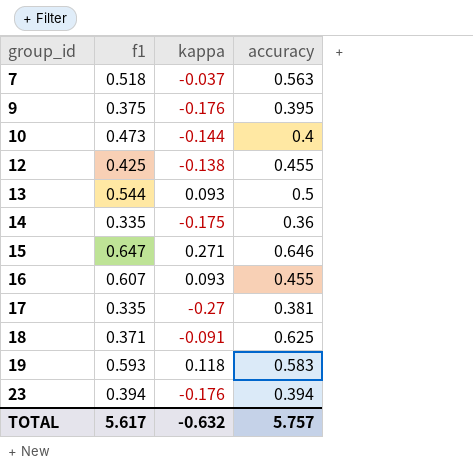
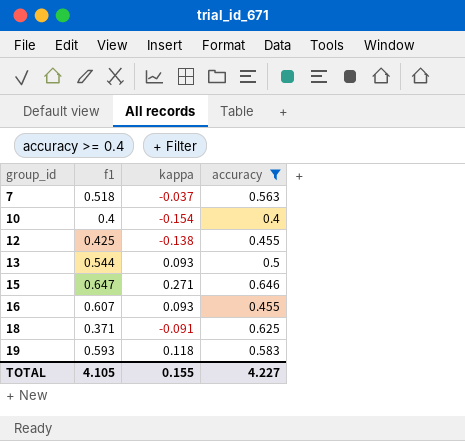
filter: none -> accuracy >= 0.4
10 | f1: 0.473 -> 0.4
10 | kappa: -0.144 -> -0.154
TOTAL | f1: 5.617 -> 4.105
TOTAL | kappa: -0.632 -> 0.155
TOTAL | accuracy: 5.757 -> 4.227

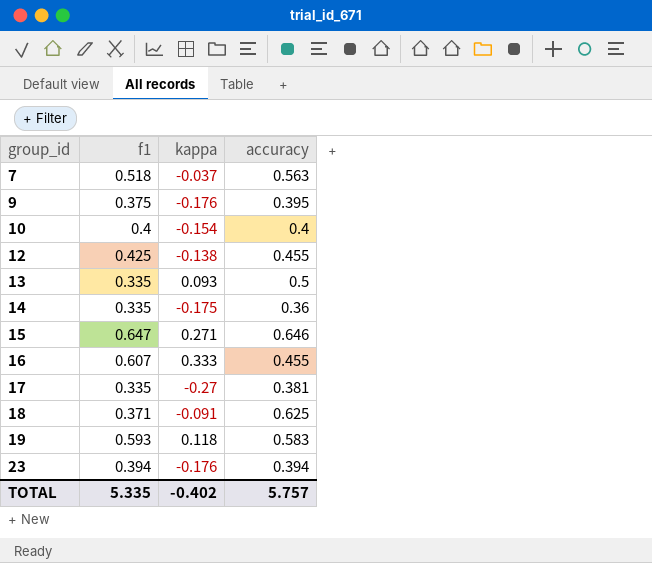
filter: accuracy >= 0.4 -> none
13 | f1: 0.544 -> 0.335
16 | kappa: 0.093 -> 0.333
TOTAL | f1: 4.105 -> 5.335
TOTAL | kappa: 0.155 -> -0.402
TOTAL | accuracy: 4.227 -> 5.757

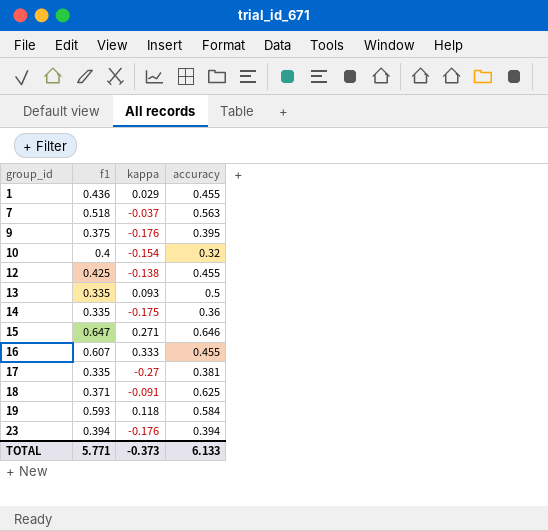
row 1: none -> 0.436 | 0.029 | 0.455
10 | accuracy: 0.4 -> 0.32
19 | accuracy: 0.583 -> 0.584
TOTAL | f1: 5.335 -> 5.771
TOTAL | kappa: -0.402 -> -0.373
TOTAL | accuracy: 5.757 -> 6.133

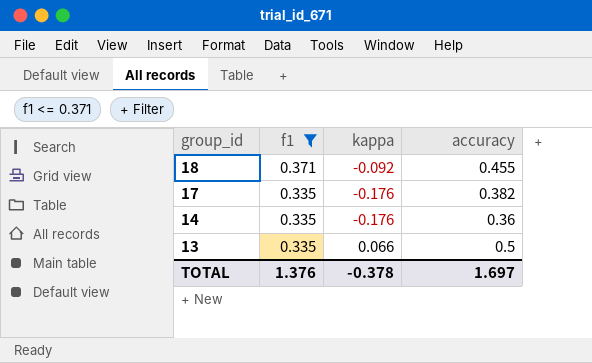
filter: none -> f1 <= 0.371
row order: group_id ascending -> group_id descending
18 | kappa: -0.091 -> -0.092
18 | accuracy: 0.625 -> 0.455
17 | kappa: -0.27 -> -0.176
17 | accuracy: 0.381 -> 0.382
14 | kappa: -0.175 -> -0.176
13 | kappa: 0.093 -> 0.066
TOTAL | f1: 5.771 -> 1.376
TOTAL | kappa: -0.373 -> -0.378
TOTAL | accuracy: 6.133 -> 1.697

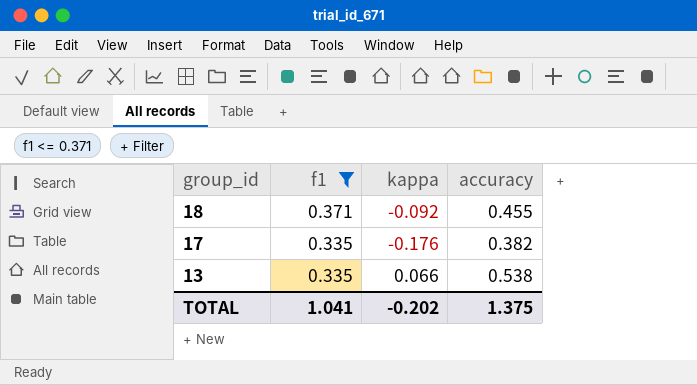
row 14: 0.335 | -0.176 | 0.36 -> none
13 | accuracy: 0.5 -> 0.538
TOTAL | f1: 1.376 -> 1.041
TOTAL | kappa: -0.378 -> -0.202
TOTAL | accuracy: 1.697 -> 1.375

